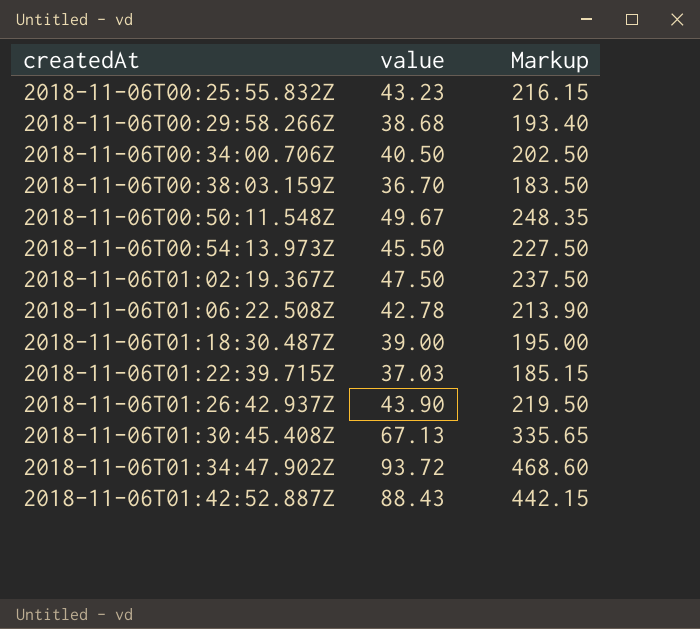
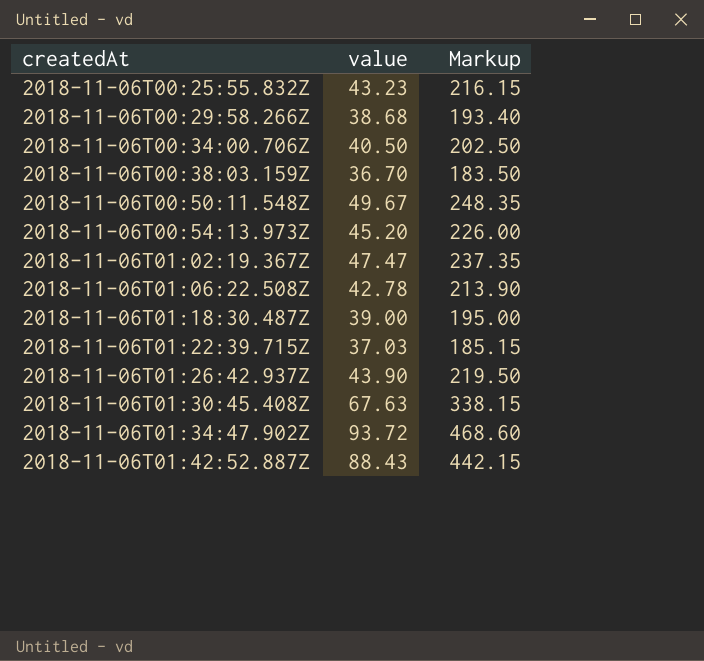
2018-11-06T00:54:13.973Z | value: 45.50 -> 45.20
2018-11-06T00:54:13.973Z | Markup: 227.50 -> 226.00
2018-11-06T01:02:19.367Z | value: 47.50 -> 47.47
2018-11-06T01:02:19.367Z | Markup: 237.50 -> 237.35
2018-11-06T01:30:45.408Z | value: 67.13 -> 67.63
2018-11-06T01:30:45.408Z | Markup: 335.65 -> 338.15

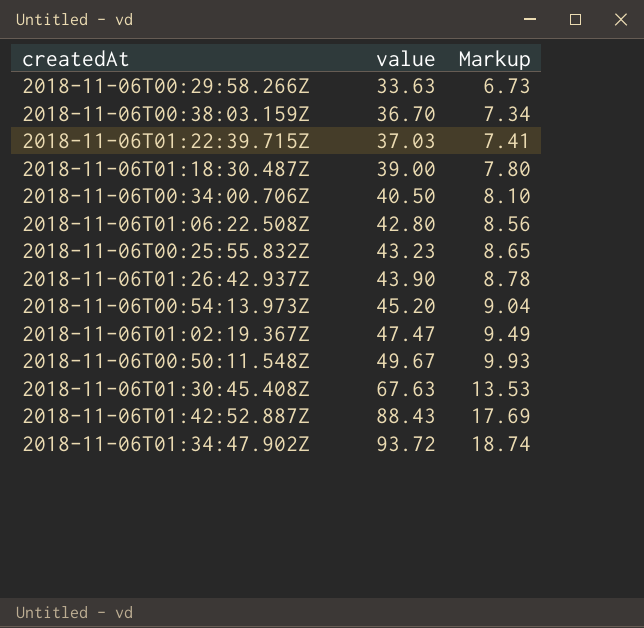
row order: createdAt ascending -> value ascending
column Markup | formula: [value] * 5 -> [value] * 0.2
2018-11-06T00:29:58.266Z | value: 38.68 -> 33.63
2018-11-06T01:06:22.508Z | value: 42.78 -> 42.80

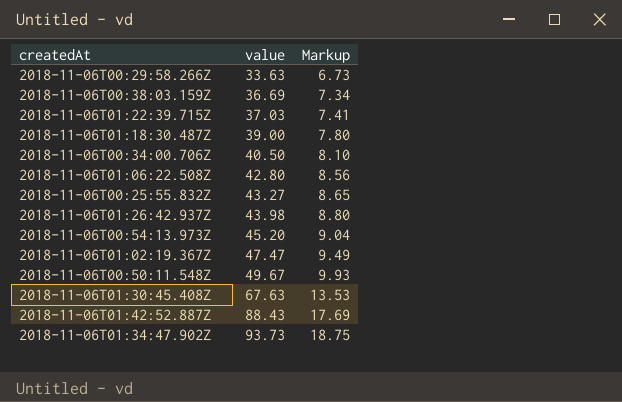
2018-11-06T00:38:03.159Z | value: 36.70 -> 36.69
2018-11-06T00:25:55.832Z | value: 43.23 -> 43.27
2018-11-06T01:26:42.937Z | value: 43.90 -> 43.98
2018-11-06T01:26:42.937Z | Markup: 8.78 -> 8.80
2018-11-06T01:34:47.902Z | value: 93.72 -> 93.73
2018-11-06T01:34:47.902Z | Markup: 18.74 -> 18.75

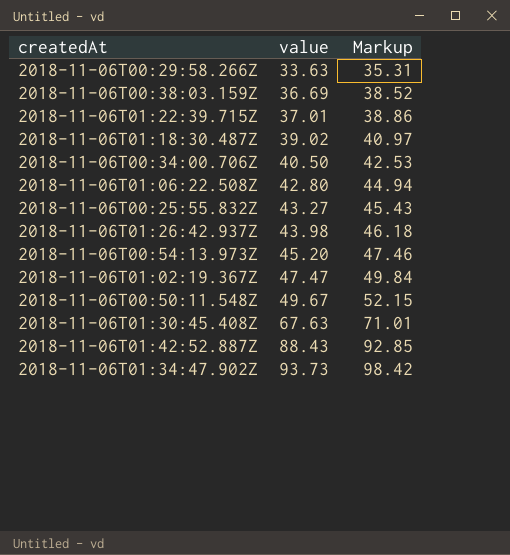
column Markup | formula: [value] * 0.2 -> [value] * 1.05
2018-11-06T01:22:39.715Z | value: 37.03 -> 37.01
2018-11-06T01:18:30.487Z | value: 39.00 -> 39.02

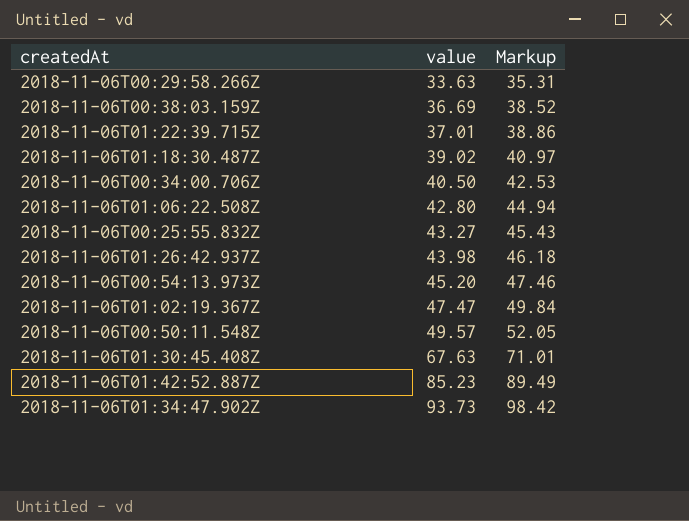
2018-11-06T00:50:11.548Z | value: 49.67 -> 49.57
2018-11-06T00:50:11.548Z | Markup: 52.15 -> 52.05
2018-11-06T01:42:52.887Z | value: 88.43 -> 85.23
2018-11-06T01:42:52.887Z | Markup: 92.85 -> 89.49

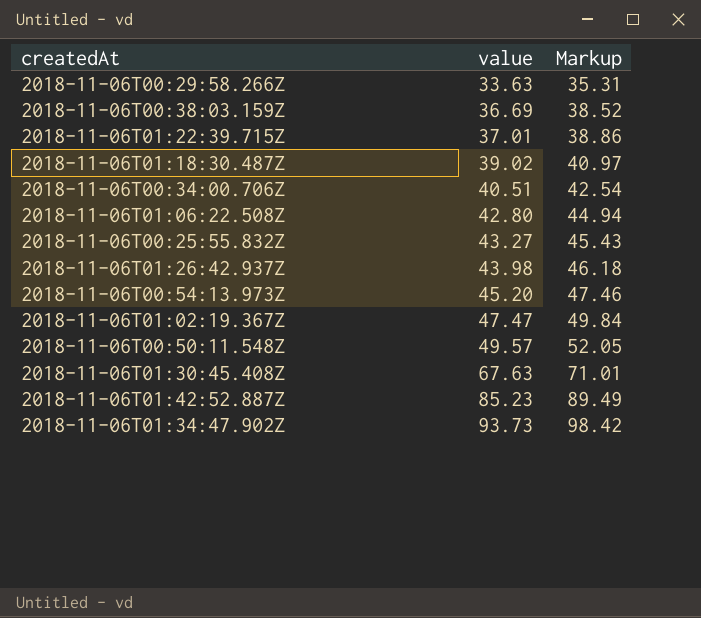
2018-11-06T00:34:00.706Z | value: 40.50 -> 40.51
2018-11-06T00:34:00.706Z | Markup: 42.53 -> 42.54

